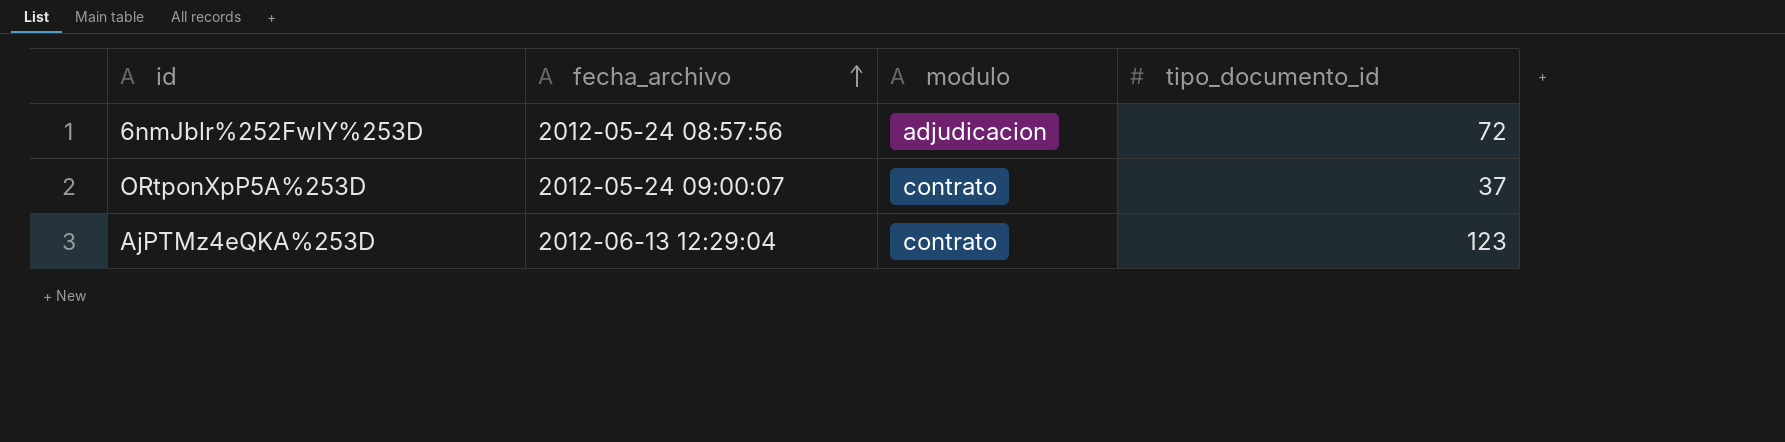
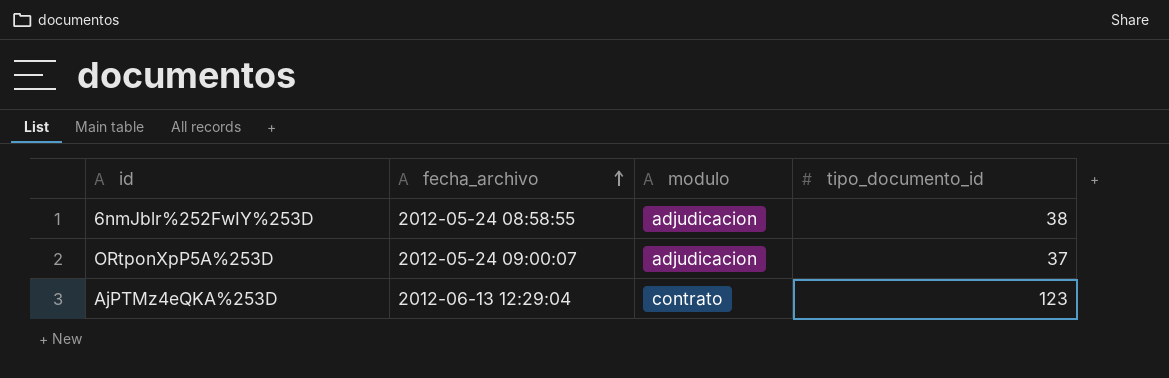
6nmJblr%252FwIY%253D | fecha_archivo: 2012-05-24 08:57:56 -> 2012-05-24 08:58:55
6nmJblr%252FwIY%253D | tipo_documento_id: 72 -> 38
ORtponXpP5A%253D | modulo: contrato -> adjudicacion

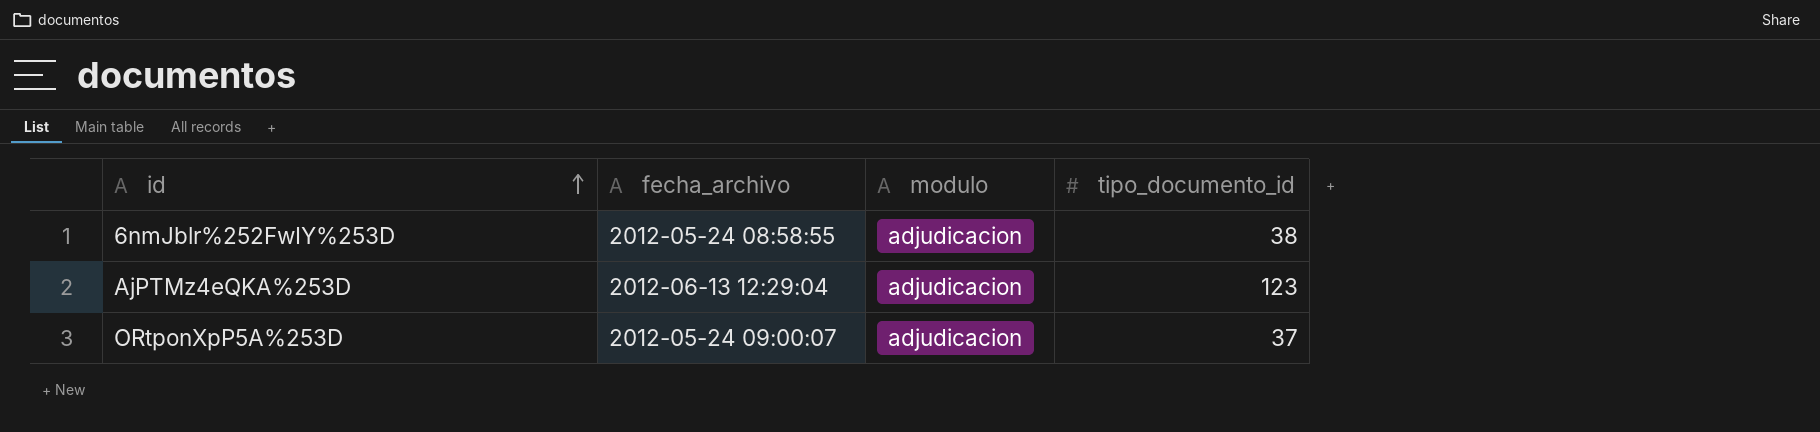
row order: fecha_archivo ascending -> id ascending
AjPTMz4eQKA%253D | modulo: contrato -> adjudicacion

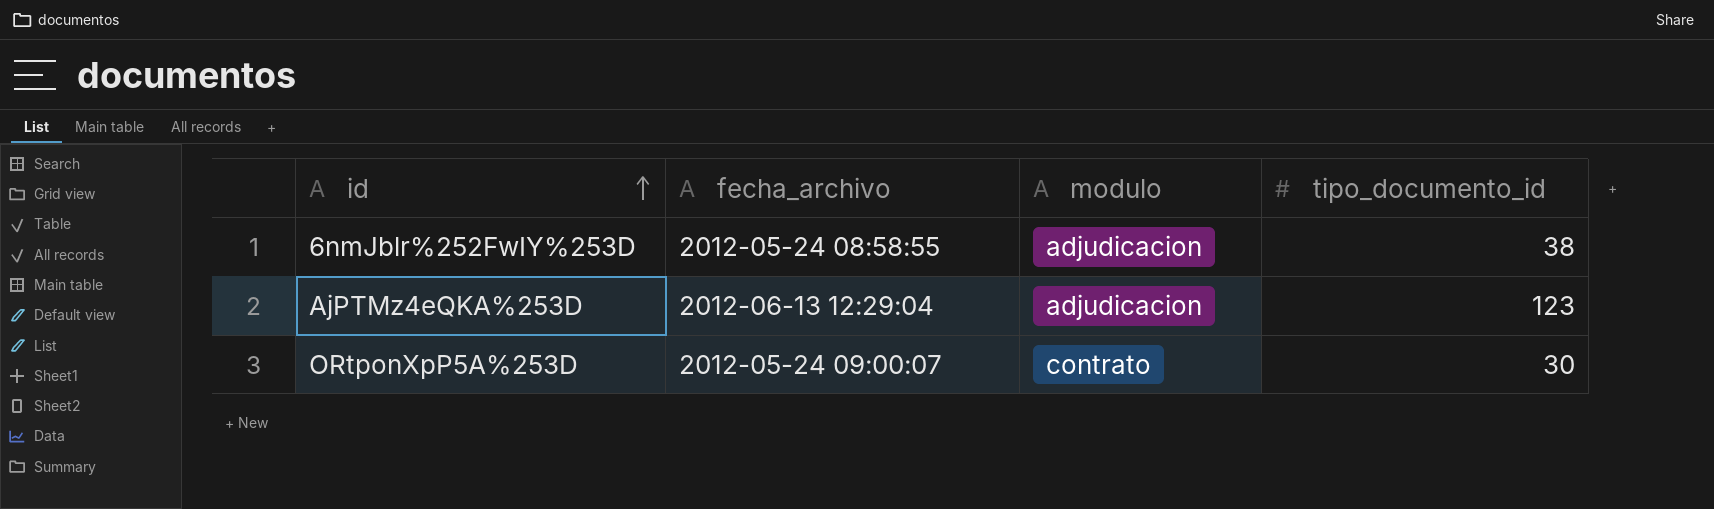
ORtponXpP5A%253D | modulo: adjudicacion -> contrato
ORtponXpP5A%253D | tipo_documento_id: 37 -> 30

